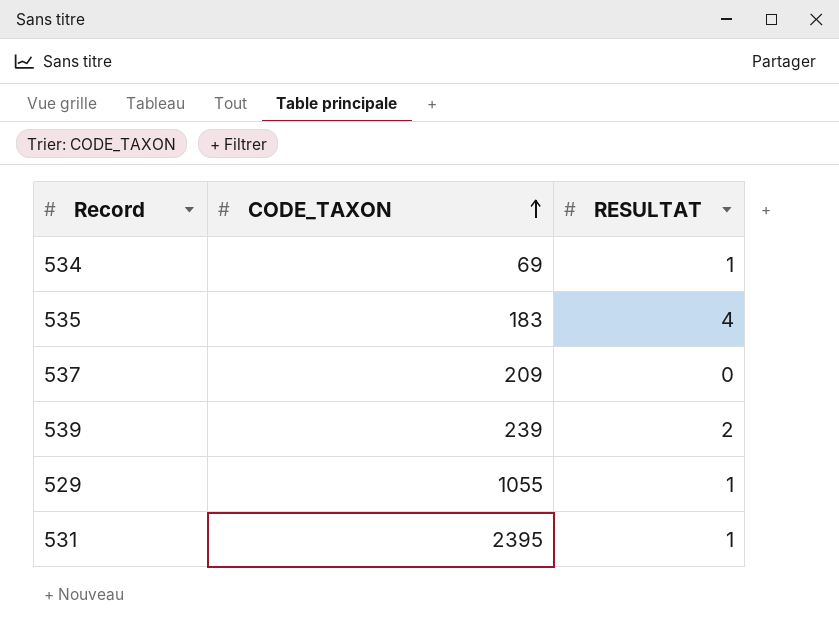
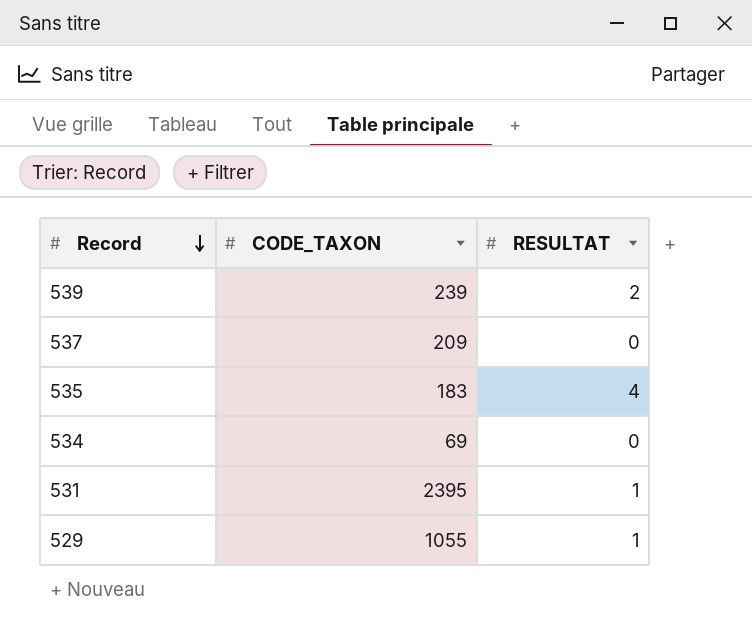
row order: CODE_TAXON ascending -> Record descending
534 | RESULTAT: 1 -> 0

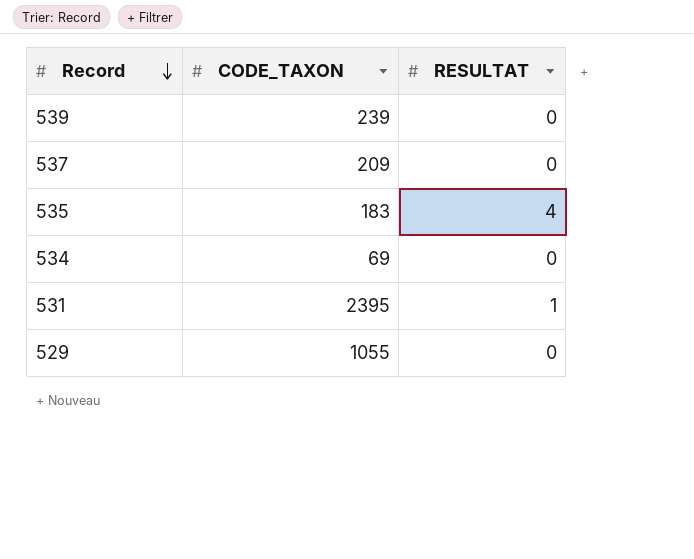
539 | RESULTAT: 2 -> 0
529 | RESULTAT: 1 -> 0

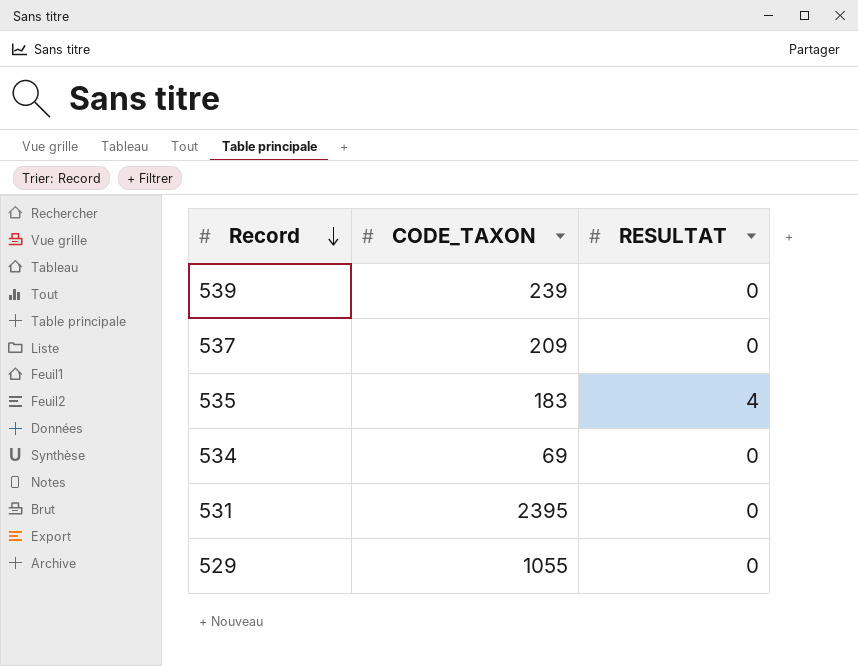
531 | RESULTAT: 1 -> 0

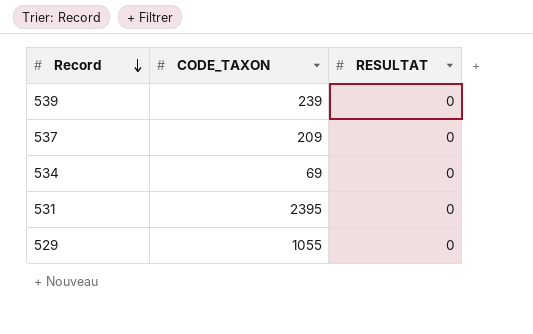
row 535: 183 | 4 -> none

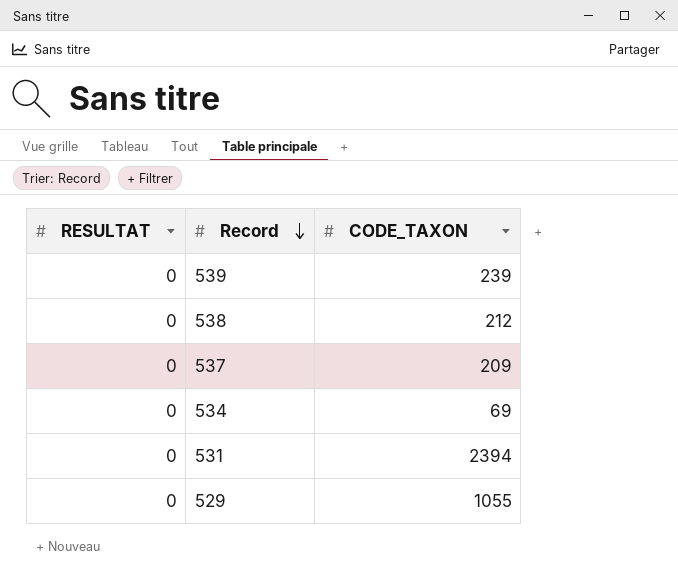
column RESULTAT | position: 3 -> 1
row 538: none -> 0 | 212
531 | CODE_TAXON: 2395 -> 2394

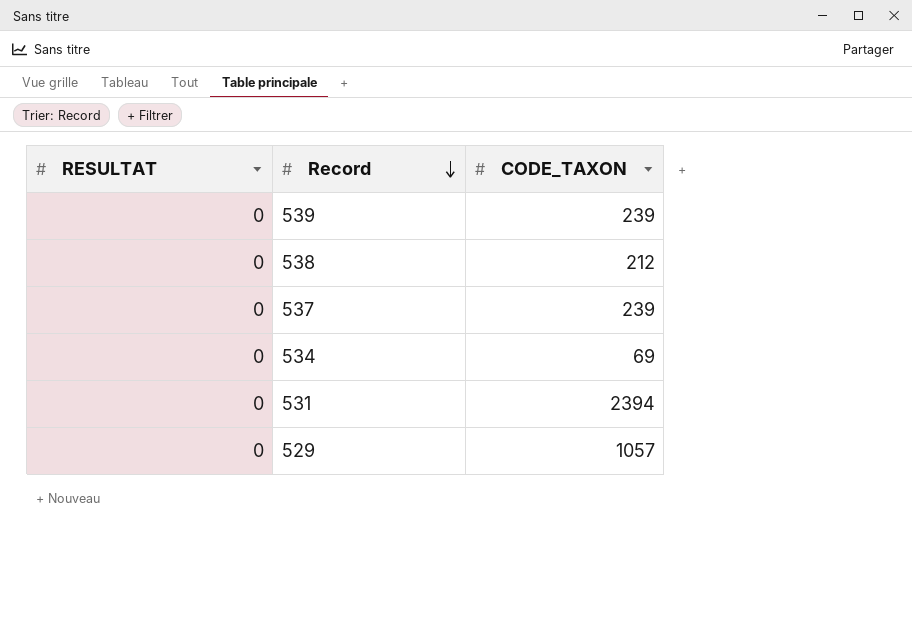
537 | CODE_TAXON: 209 -> 239
529 | CODE_TAXON: 1055 -> 1057

